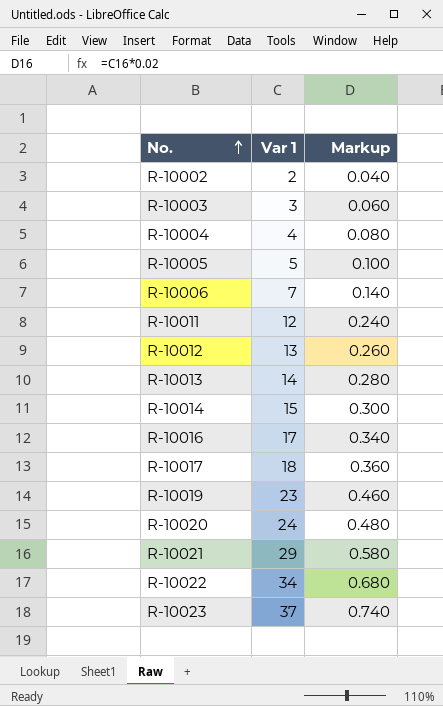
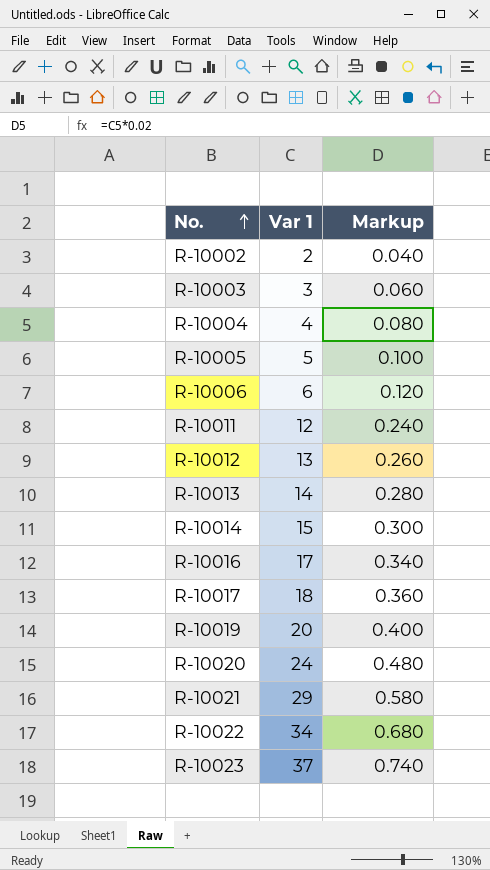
R-10006 | Var 1: 7 -> 6
R-10006 | Markup: 0.140 -> 0.120
R-10019 | Var 1: 23 -> 20
R-10019 | Markup: 0.460 -> 0.400

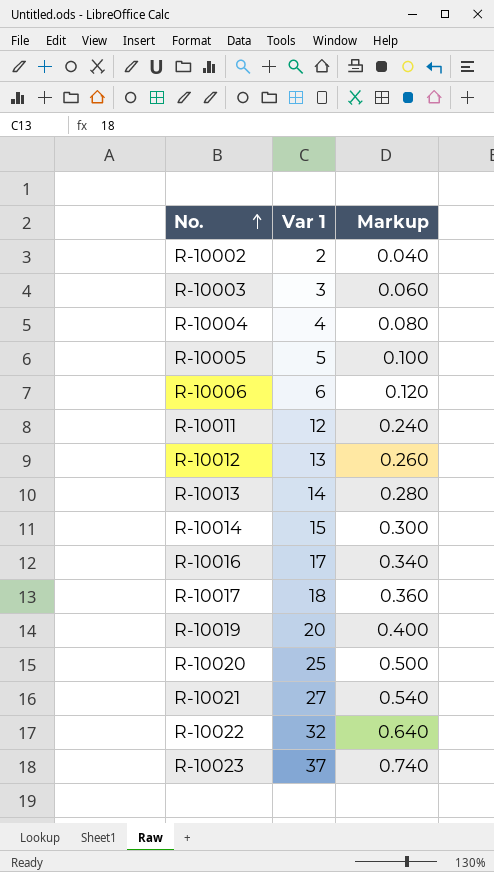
R-10020 | Var 1: 24 -> 25
R-10020 | Markup: 0.480 -> 0.500
R-10021 | Var 1: 29 -> 27
R-10021 | Markup: 0.580 -> 0.540
R-10022 | Var 1: 34 -> 32
R-10022 | Markup: 0.680 -> 0.640

